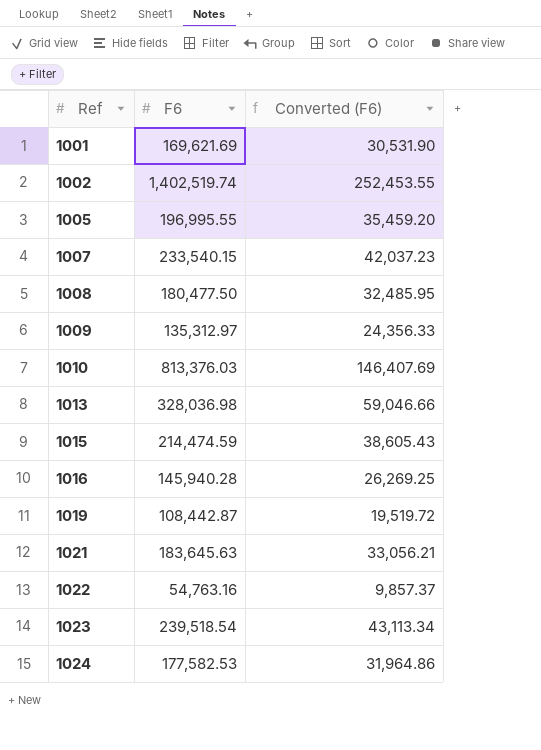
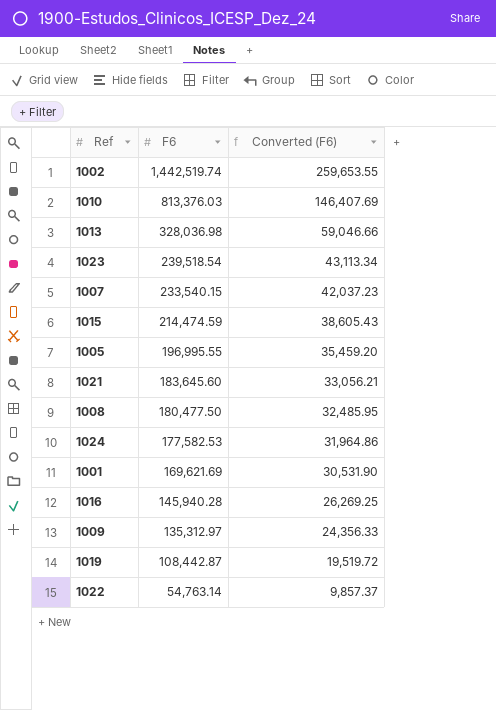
row order: Ref ascending -> F6 descending
1002 | F6: 1,402,519.74 -> 1,442,519.74
1002 | Converted (F6): 252,453.55 -> 259,653.55
1021 | F6: 183,645.63 -> 183,645.60
1022 | F6: 54,763.16 -> 54,763.14

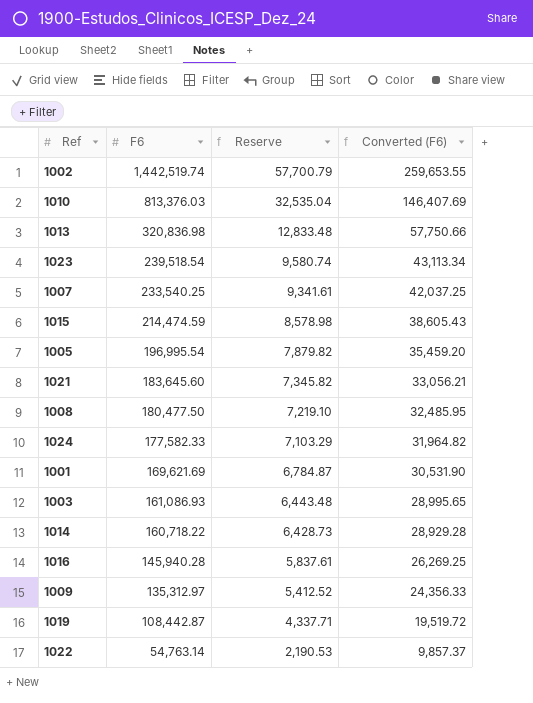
column Reserve | formula: none -> [F6] * 0.04
1013 | F6: 328,036.98 -> 320,836.98
1013 | Converted (F6): 59,046.66 -> 57,750.66
1007 | F6: 233,540.15 -> 233,540.25
1007 | Converted (F6): 42,037.23 -> 42,037.25
1005 | F6: 196,995.55 -> 196,995.54
1024 | F6: 177,582.53 -> 177,582.33
1024 | Converted (F6): 31,964.86 -> 31,964.82
row 1003: none -> 161,086.93 | 6,443.48 | 28,995.65
row 1014: none -> 160,718.22 | 6,428.73 | 28,929.28

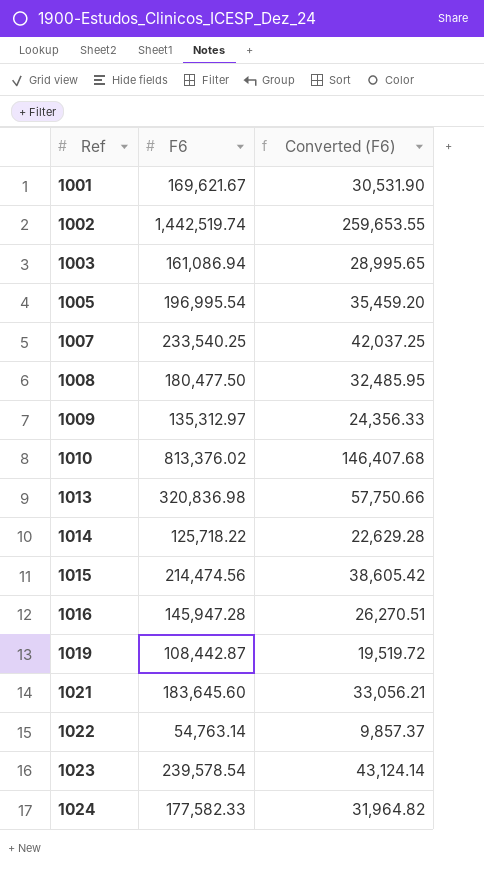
row order: F6 descending -> Ref ascending
column Reserve | formula: [F6] * 0.04 -> none
1001 | F6: 169,621.69 -> 169,621.67
1003 | F6: 161,086.93 -> 161,086.94
1010 | F6: 813,376.03 -> 813,376.02
1010 | Converted (F6): 146,407.69 -> 146,407.68
1014 | F6: 160,718.22 -> 125,718.22
1014 | Converted (F6): 28,929.28 -> 22,629.28
1015 | F6: 214,474.59 -> 214,474.56
1015 | Converted (F6): 38,605.43 -> 38,605.42
1016 | F6: 145,940.28 -> 145,947.28
1016 | Converted (F6): 26,269.25 -> 26,270.51
1023 | F6: 239,518.54 -> 239,578.54
1023 | Converted (F6): 43,113.34 -> 43,124.14

